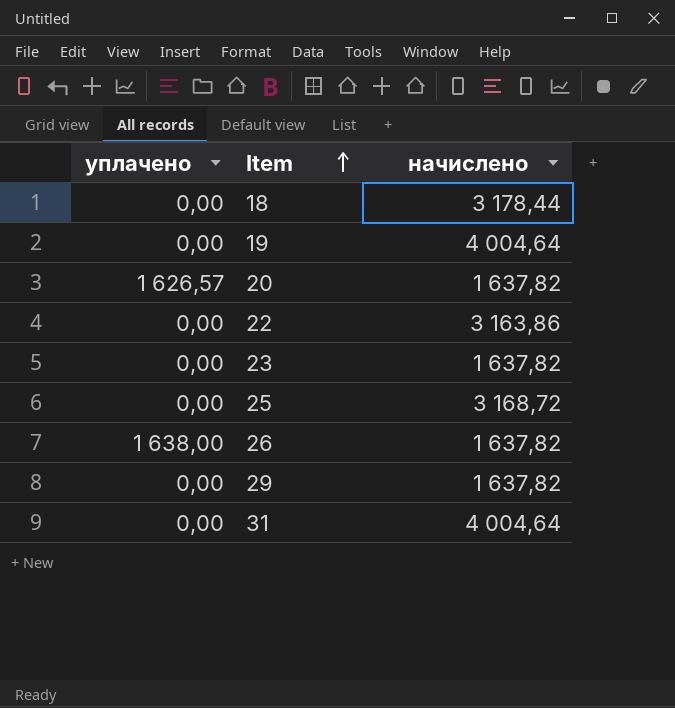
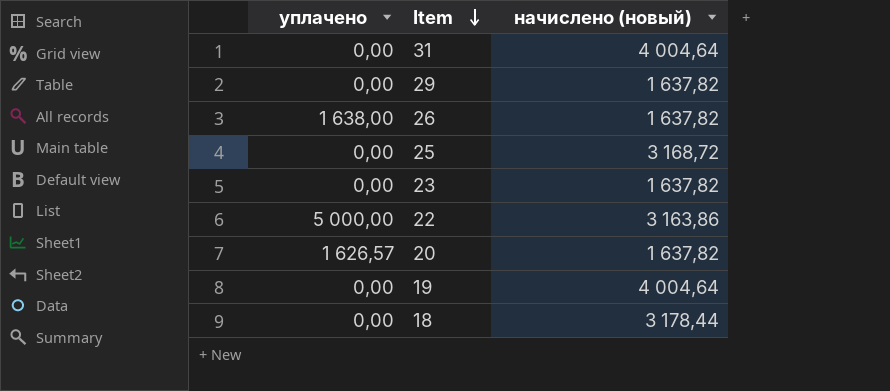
row order: Item ascending -> Item descending
column name: начислено -> начислено (новый)
22 | уплачено: 0,00 -> 5 000,00

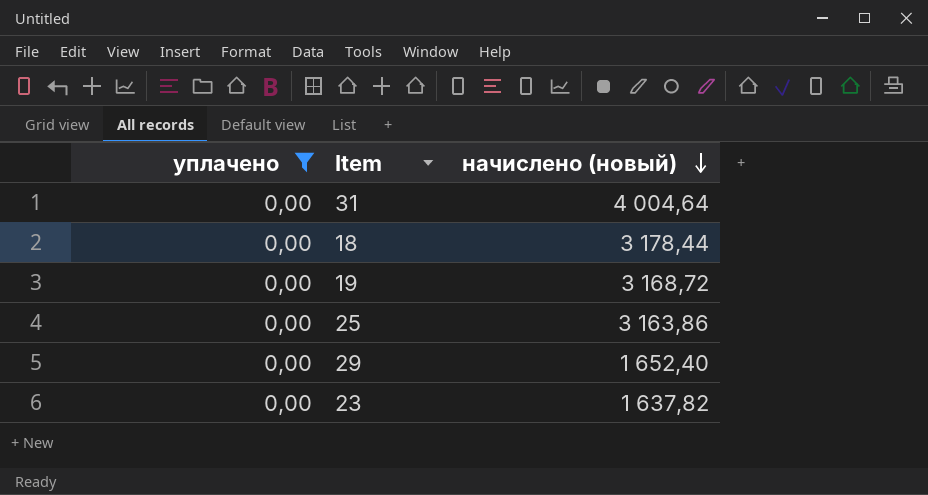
filter: none -> уплачено = 0,00
row order: Item descending -> начислено (новый) descending
19 | начислено (новый): 4 004,64 -> 3 168,72
25 | начислено (новый): 3 168,72 -> 3 163,86
29 | начислено (новый): 1 637,82 -> 1 652,40

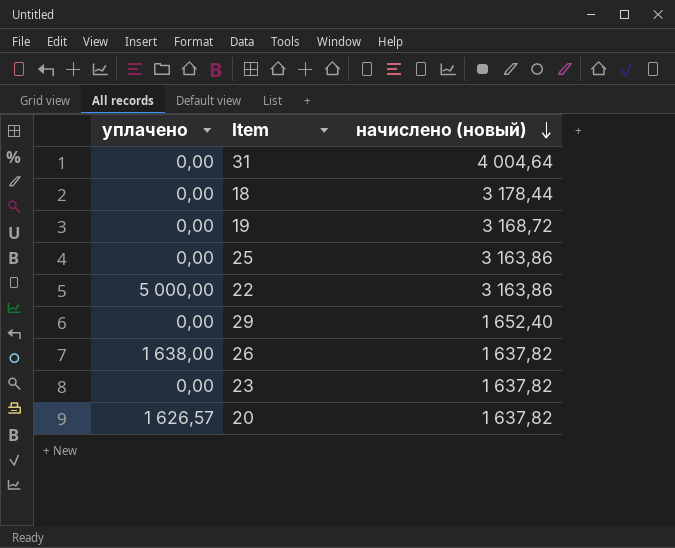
filter: уплачено = 0,00 -> none

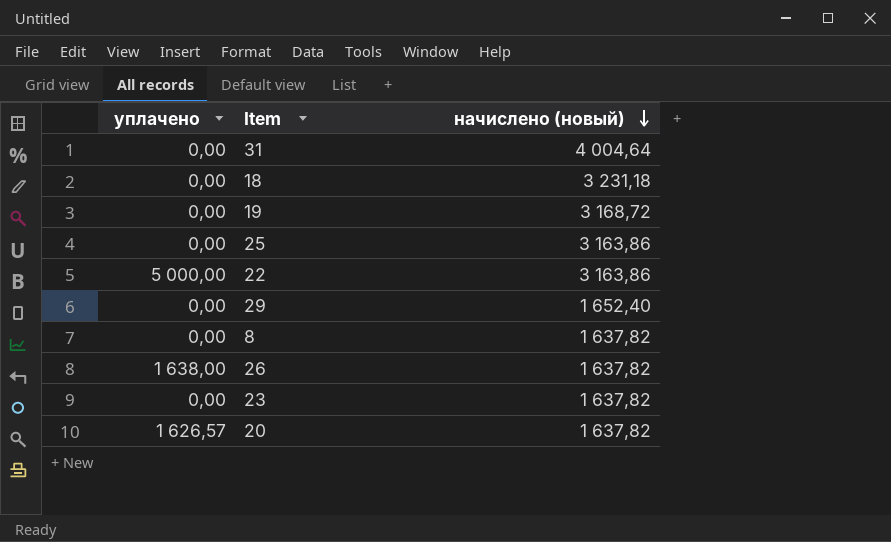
18 | начислено (новый): 3 178,44 -> 3 231,18
row 8: none -> 0,00 | 1 637,82

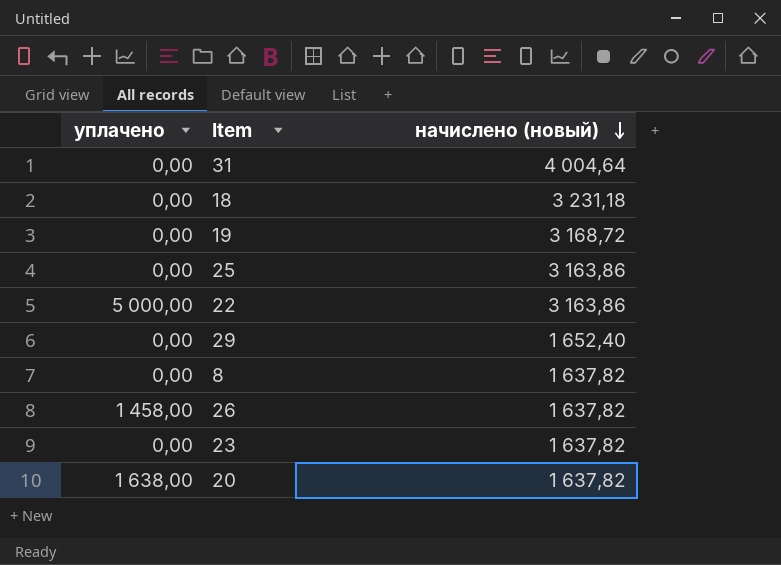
26 | уплачено: 1 638,00 -> 1 458,00
20 | уплачено: 1 626,57 -> 1 638,00

